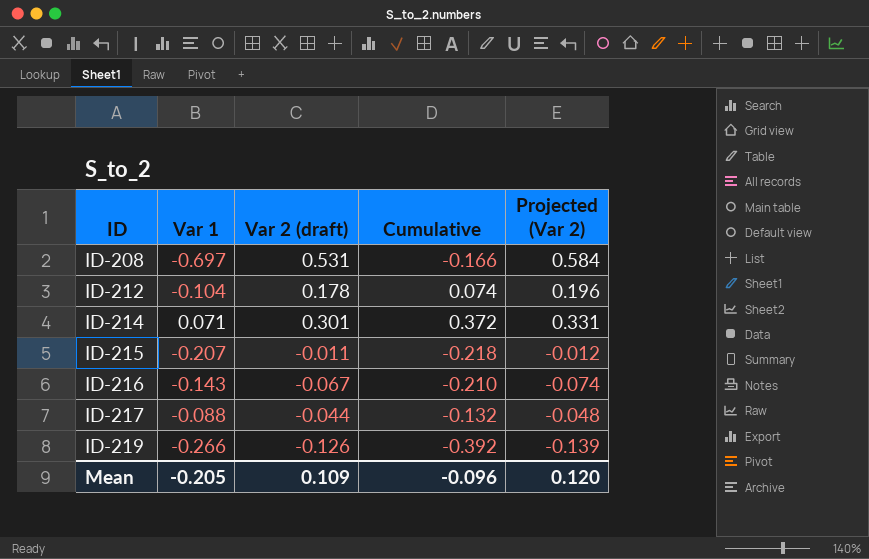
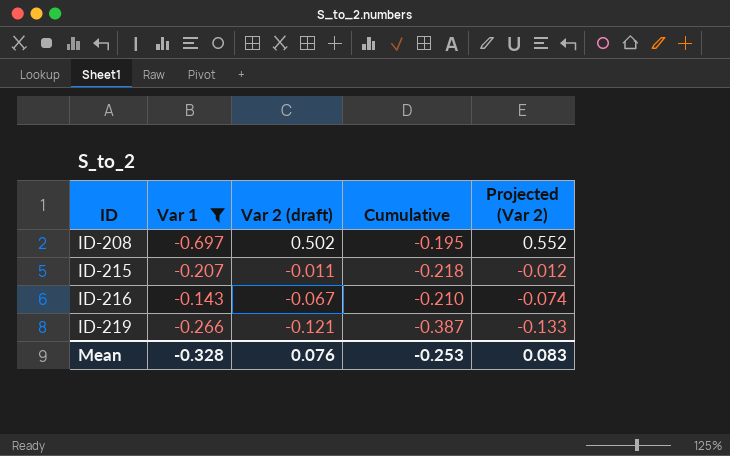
filter: none -> Var 1 <= -0.143
ID-208 | Var 2 (draft): 0.531 -> 0.502
ID-208 | Cumulative: -0.166 -> -0.195
ID-208 | Projected (Var 2): 0.584 -> 0.552
ID-219 | Var 2 (draft): -0.126 -> -0.121
ID-219 | Cumulative: -0.392 -> -0.387
ID-219 | Projected (Var 2): -0.139 -> -0.133
Mean | Var 1: -0.205 -> -0.328
Mean | Var 2 (draft): 0.109 -> 0.076
Mean | Cumulative: -0.096 -> -0.253
Mean | Projected (Var 2): 0.120 -> 0.083

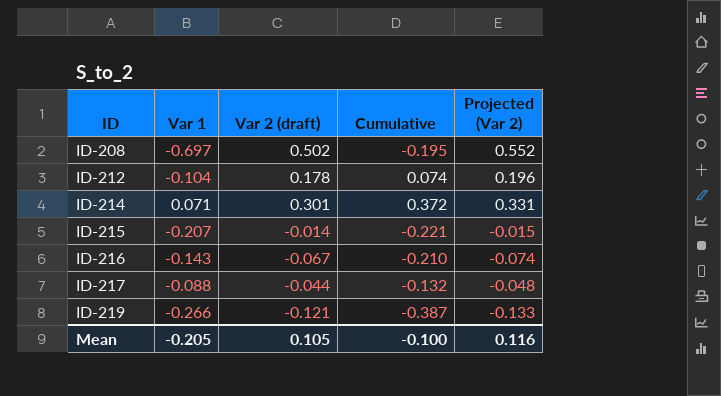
filter: Var 1 <= -0.143 -> none
ID-215 | Var 2 (draft): -0.011 -> -0.014
ID-215 | Cumulative: -0.218 -> -0.221
ID-215 | Projected (Var 2): -0.012 -> -0.015
Mean | Var 1: -0.328 -> -0.205
Mean | Var 2 (draft): 0.076 -> 0.105
Mean | Cumulative: -0.253 -> -0.100
Mean | Projected (Var 2): 0.083 -> 0.116

